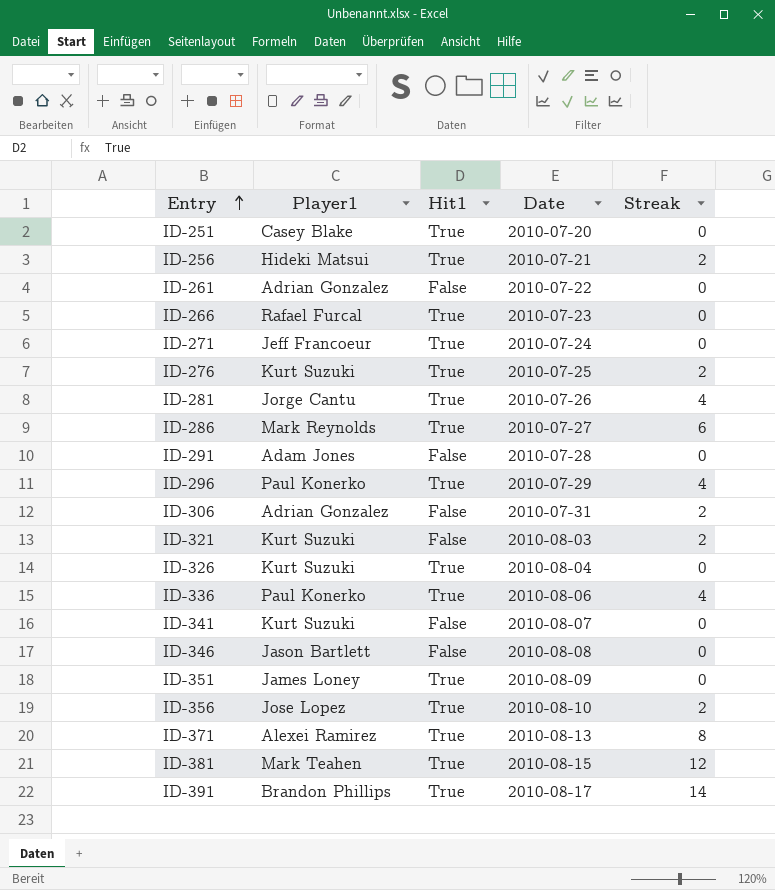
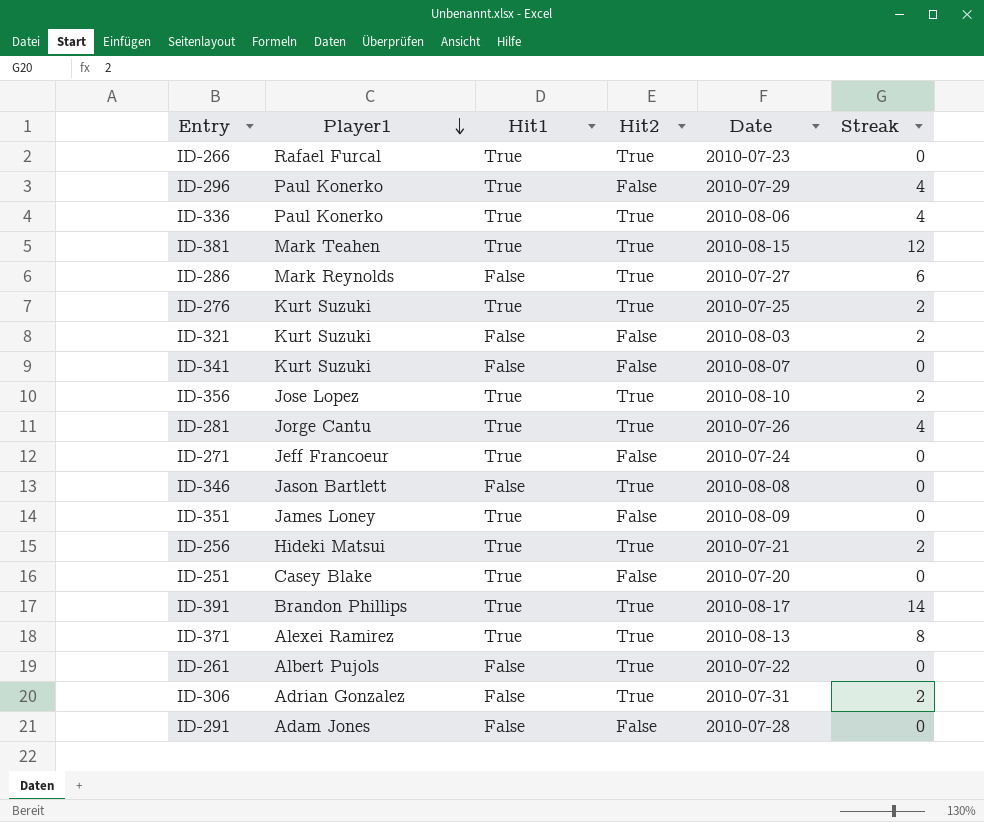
row order: Entry ascending -> Player1 descending
column Hit2 | position: none -> 4
row ID-326: Kurt Suzuki | True | 2010-08-04 | 0 -> none
ID-286 | Hit1: True -> False
ID-261 | Player1: Adrian Gonzalez -> Albert Pujols

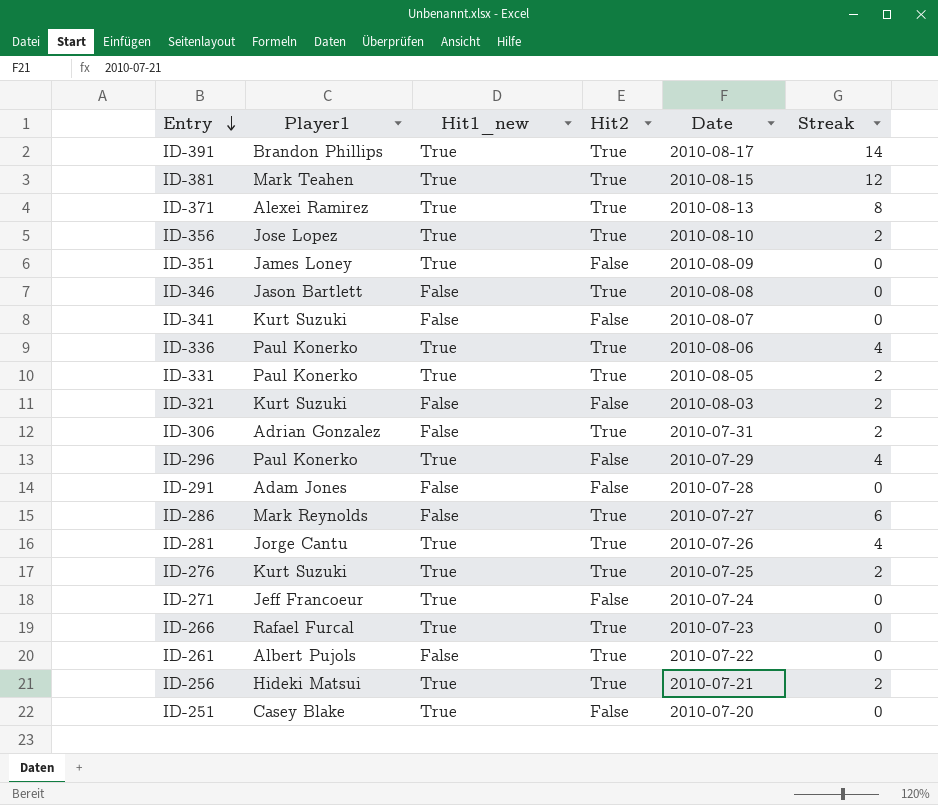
row order: Player1 descending -> Entry descending
column name: Hit1 -> Hit1_new
row ID-331: none -> Paul Konerko | True | True | 2010-08-05 | 2

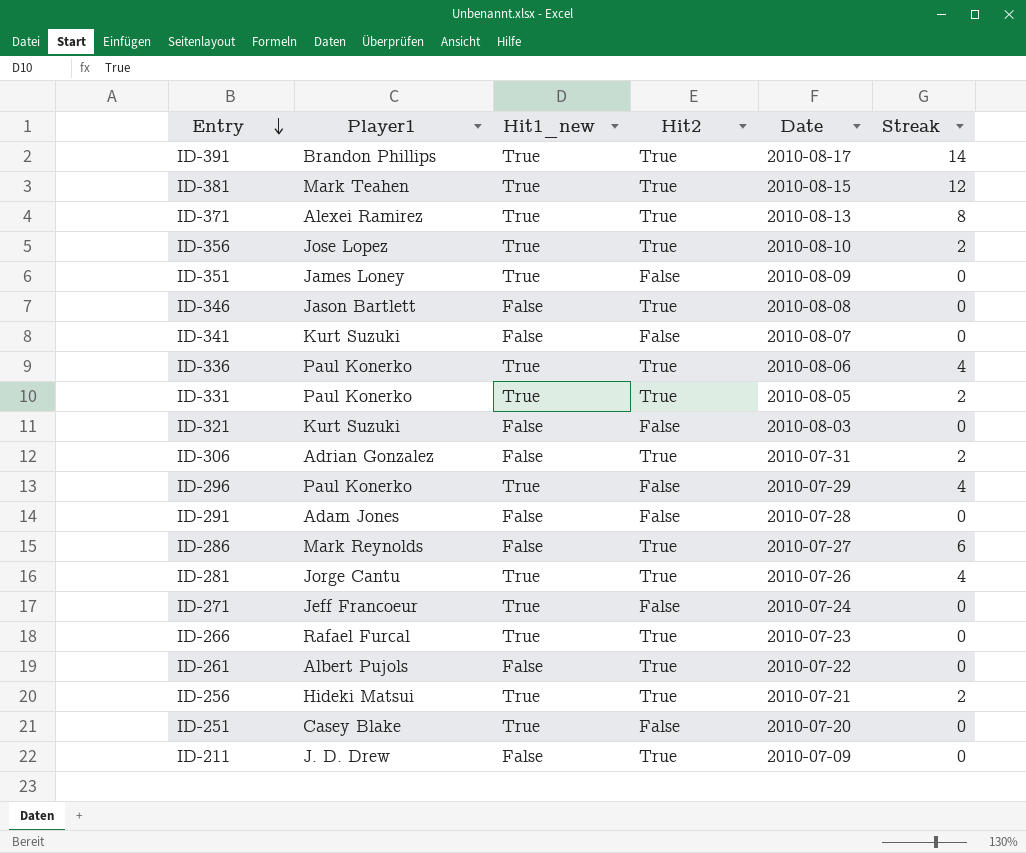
row ID-276: Kurt Suzuki | True | True | 2010-07-25 | 2 -> none
ID-321 | Streak: 2 -> 0
row ID-211: none -> J. D. Drew | False | True | 2010-07-09 | 0

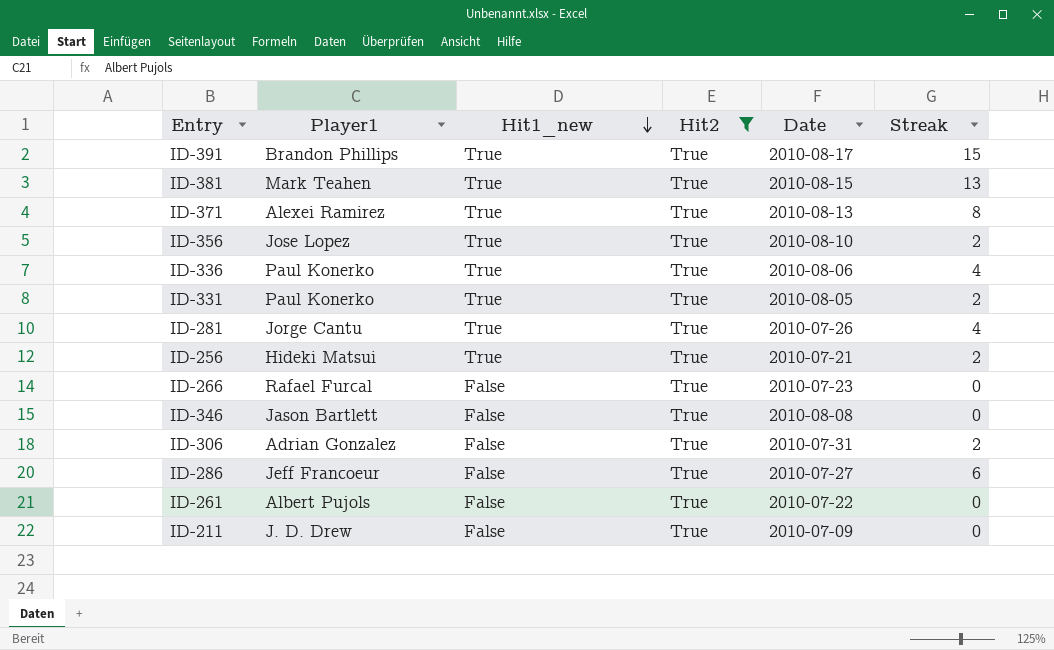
filter: none -> Hit2 = True
row order: Entry descending -> Hit1_new descending
ID-391 | Streak: 14 -> 15
ID-381 | Streak: 12 -> 13
ID-266 | Hit1_new: True -> False
ID-286 | Player1: Mark Reynolds -> Jeff Francoeur

